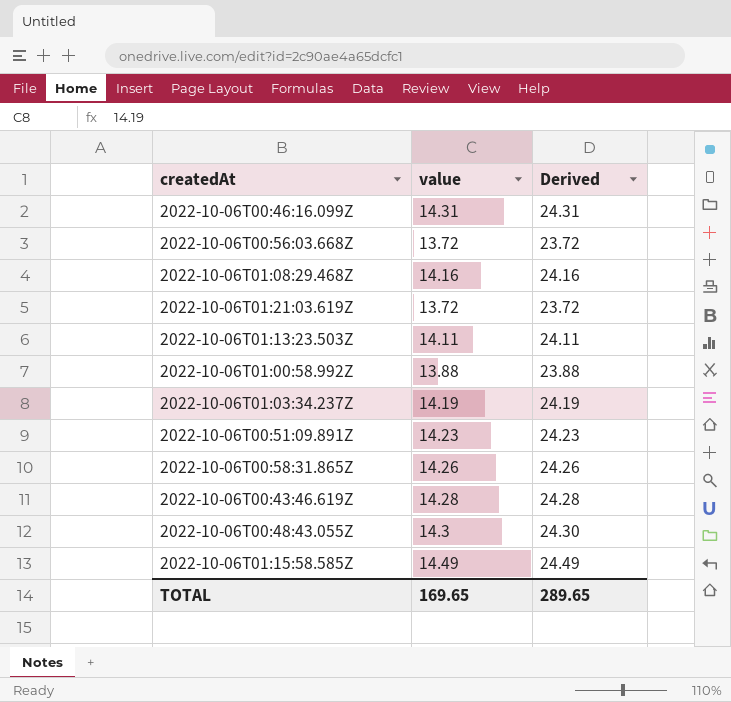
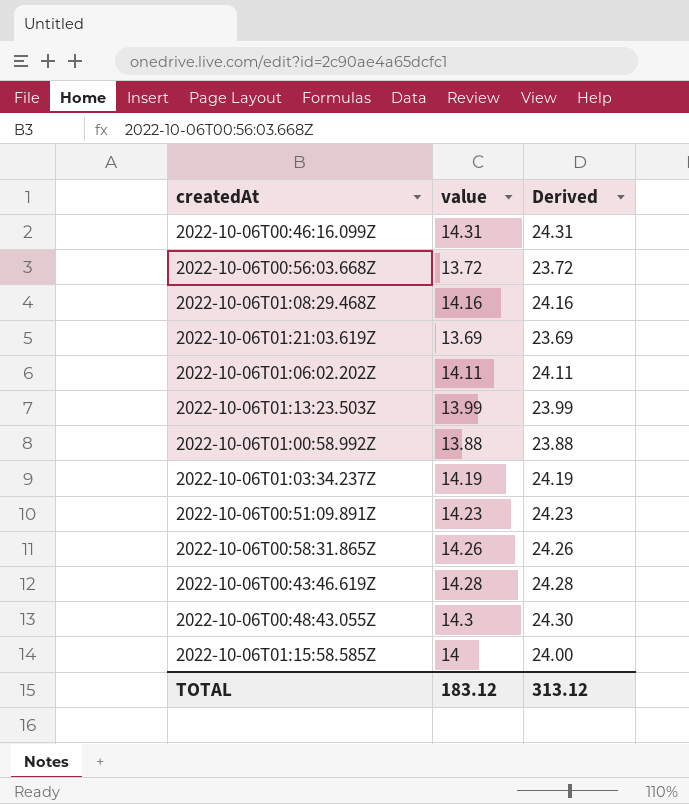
2022-10-06T01:21:03.619Z | value: 13.72 -> 13.69
2022-10-06T01:21:03.619Z | Derived: 23.72 -> 23.69
row 2022-10-06T01:06:02.202Z: none -> 14.11 | 24.11
2022-10-06T01:13:23.503Z | value: 14.11 -> 13.99
2022-10-06T01:13:23.503Z | Derived: 24.11 -> 23.99
2022-10-06T01:15:58.585Z | value: 14.49 -> 14
2022-10-06T01:15:58.585Z | Derived: 24.49 -> 24.00
TOTAL | value: 169.65 -> 183.12
TOTAL | Derived: 289.65 -> 313.12

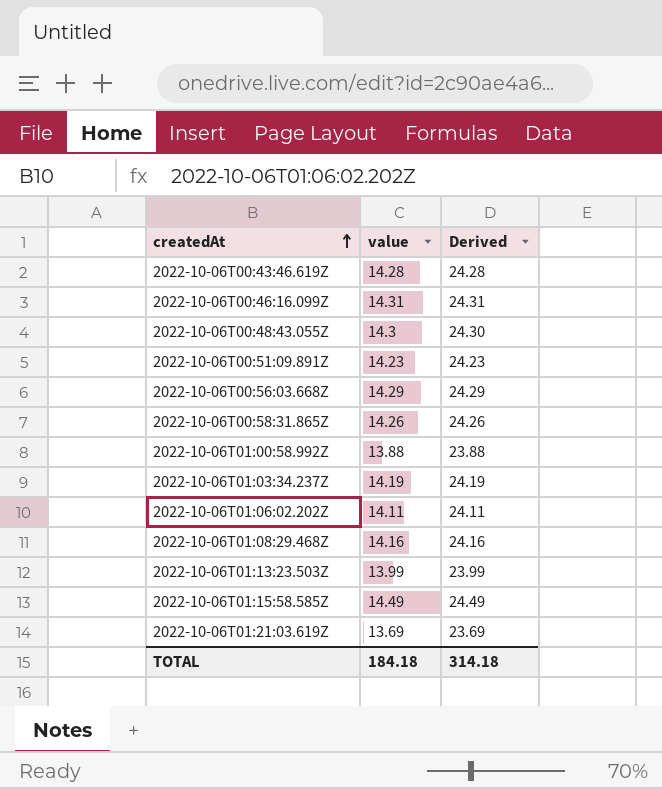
row order: none -> createdAt ascending
2022-10-06T00:56:03.668Z | value: 13.72 -> 14.29
2022-10-06T00:56:03.668Z | Derived: 23.72 -> 24.29
2022-10-06T01:15:58.585Z | value: 14 -> 14.49
2022-10-06T01:15:58.585Z | Derived: 24.00 -> 24.49
TOTAL | value: 183.12 -> 184.18
TOTAL | Derived: 313.12 -> 314.18

